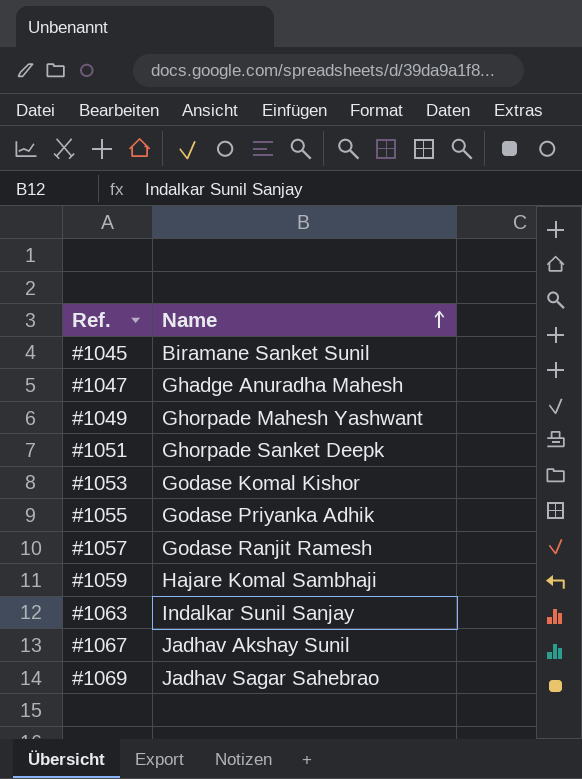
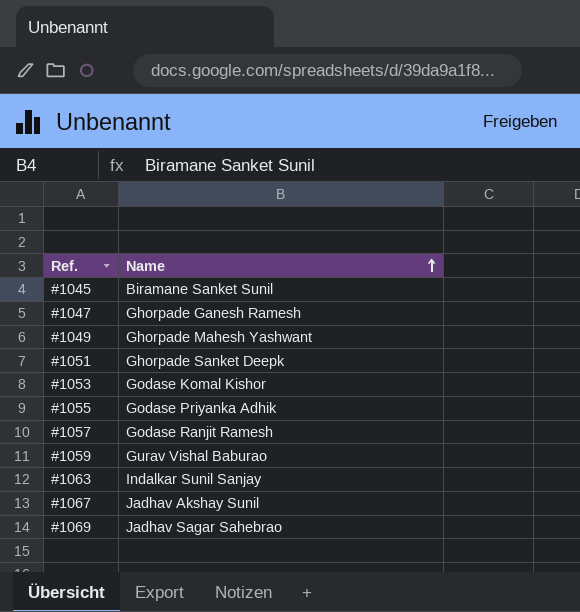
#1047 | Name: Ghadge Anuradha Mahesh -> Ghorpade Ganesh Ramesh
#1059 | Name: Hajare Komal Sambhaji -> Gurav Vishal Baburao

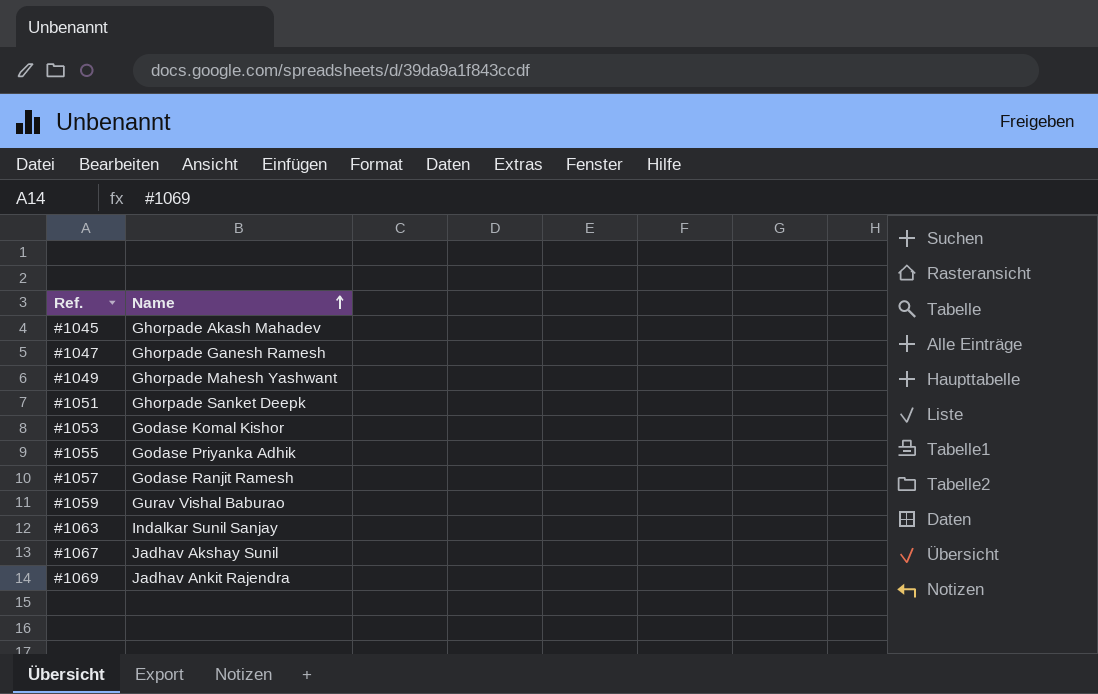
#1045 | Name: Biramane Sanket Sunil -> Ghorpade Akash Mahadev
#1069 | Name: Jadhav Sagar Sahebrao -> Jadhav Ankit Rajendra

